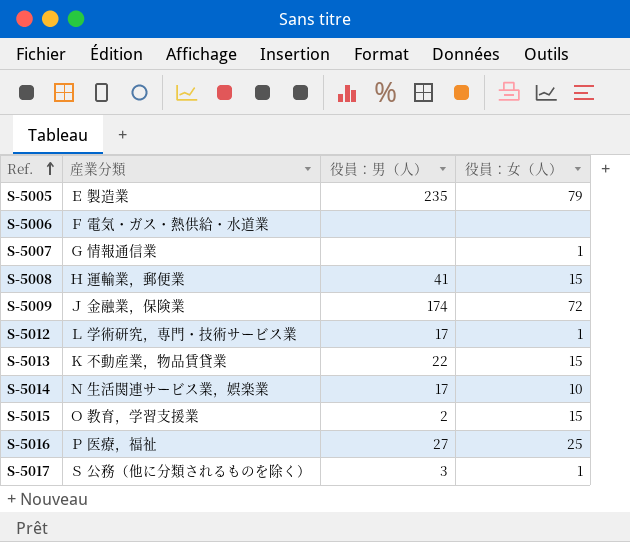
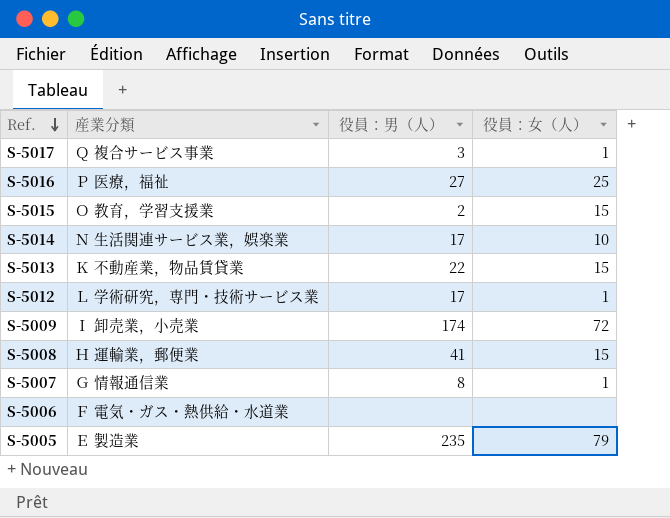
row order: Ref. ascending -> Ref. descending
S-5017 | 産業分類: Ｓ 公務（他に分類されるものを除く） -> Ｑ 複合サービス事業
S-5009 | 産業分類: Ｊ 金融業，保険業 -> Ｉ 卸売業，小売業
S-5007 | 役員：男（人）: none -> 8

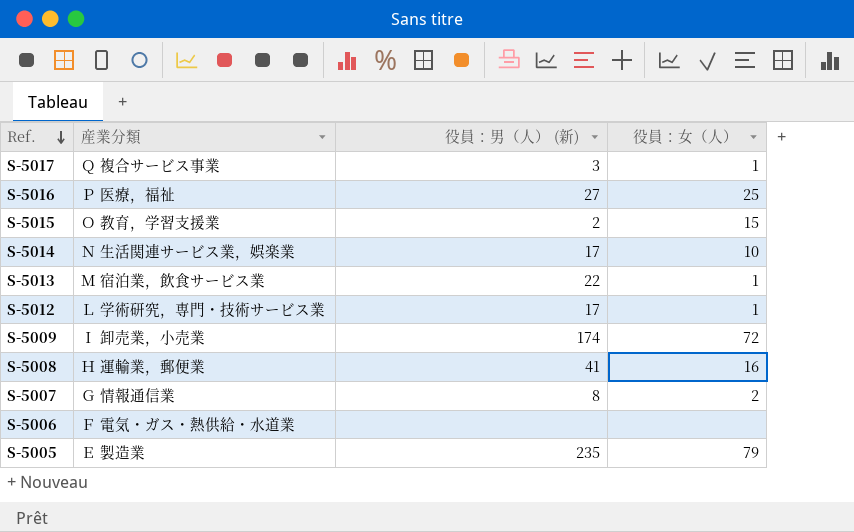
column name: 役員：男（人） -> 役員：男（人） (新)
S-5013 | 産業分類: Ｋ 不動産業，物品賃貸業 -> Ｍ 宿泊業，飲食サービス業
S-5013 | 役員：女（人）: 15 -> 1
S-5008 | 役員：女（人）: 15 -> 16
S-5007 | 役員：女（人）: 1 -> 2

